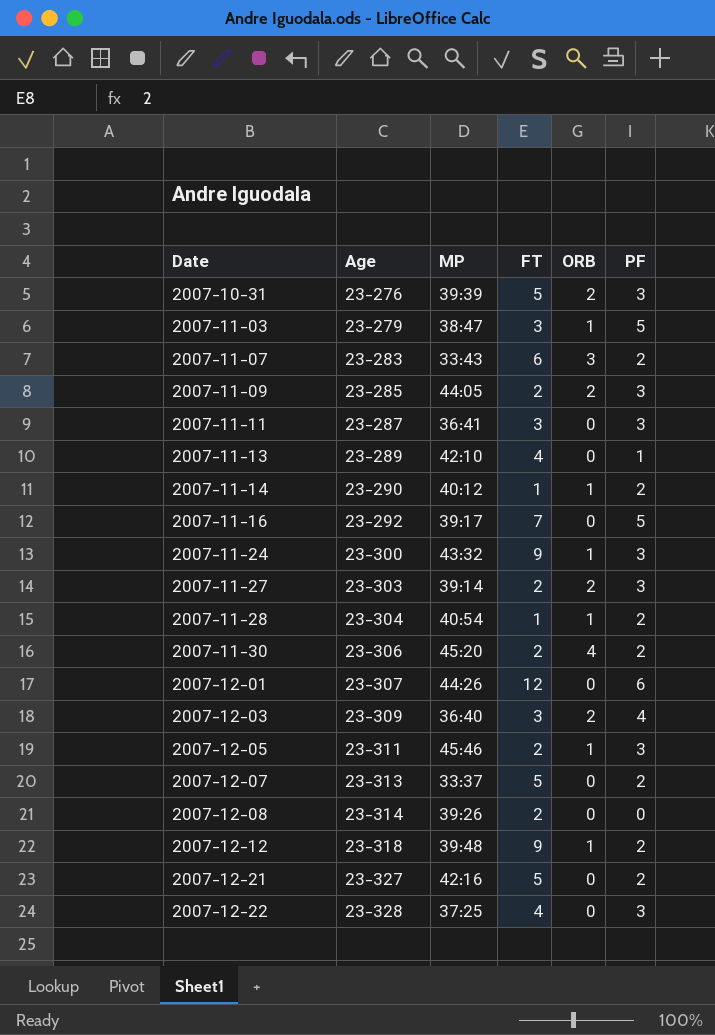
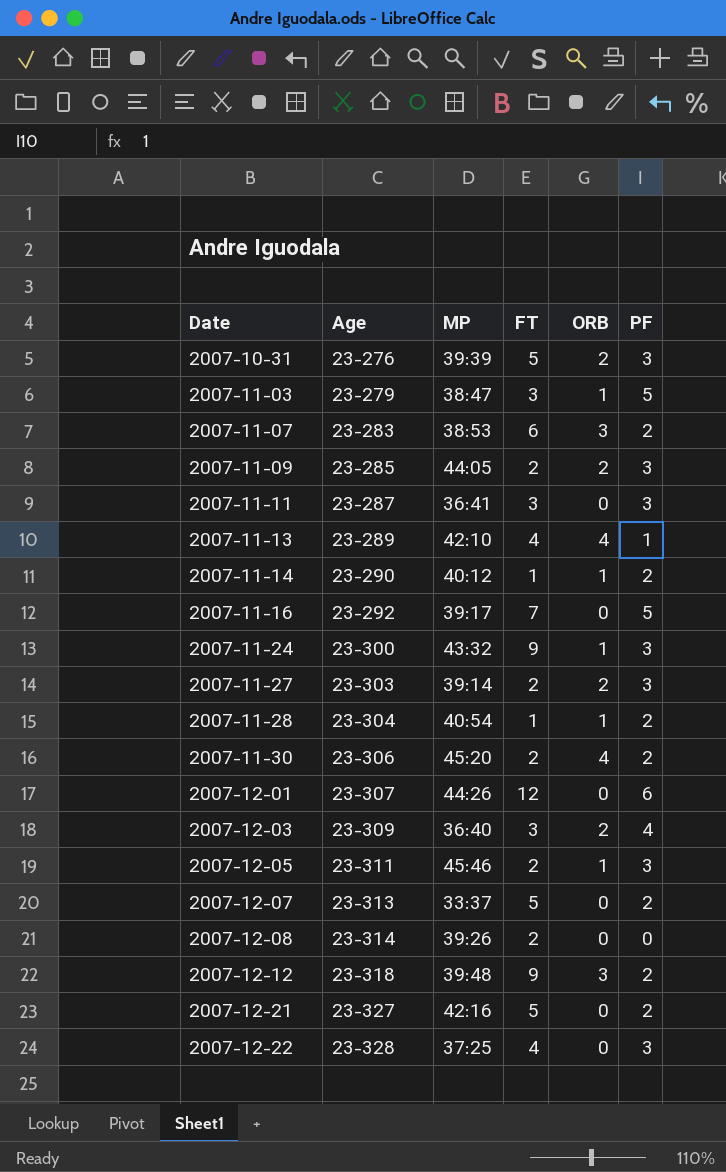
2007-11-07 | MP: 33:43 -> 38:53
2007-11-13 | ORB: 0 -> 4
2007-12-12 | ORB: 1 -> 3

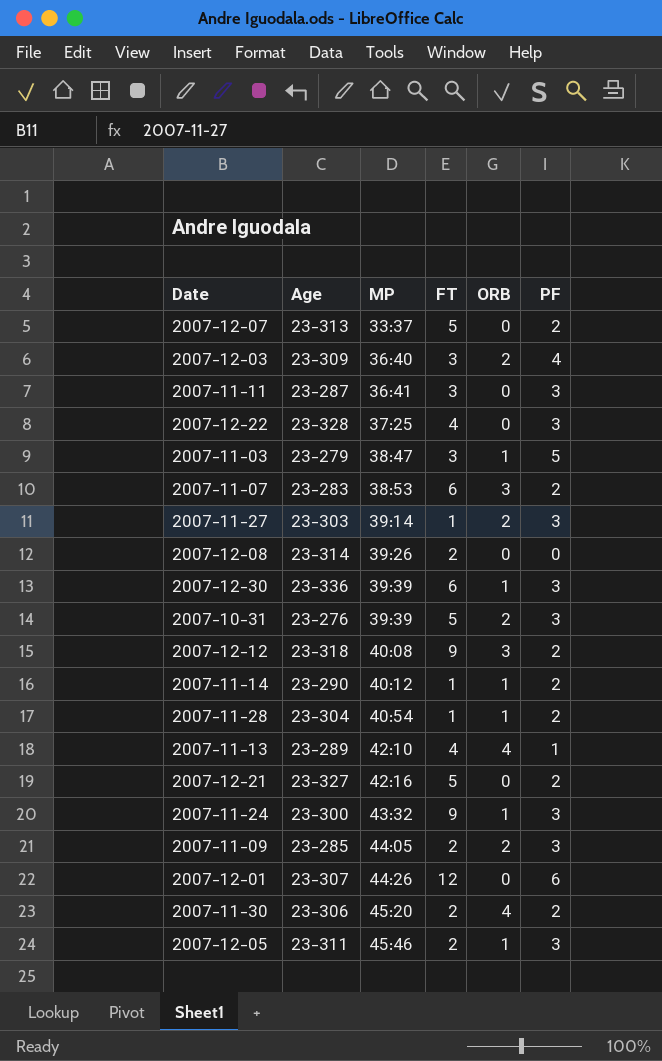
row order: Date ascending -> MP ascending
row 2007-11-16: 23-292 | 39:17 | 7 | 0 | 5 -> none
2007-11-27 | FT: 2 -> 1
row 2007-12-30: none -> 23-336 | 39:39 | 6 | 1 | 3
2007-12-12 | MP: 39:48 -> 40:08

